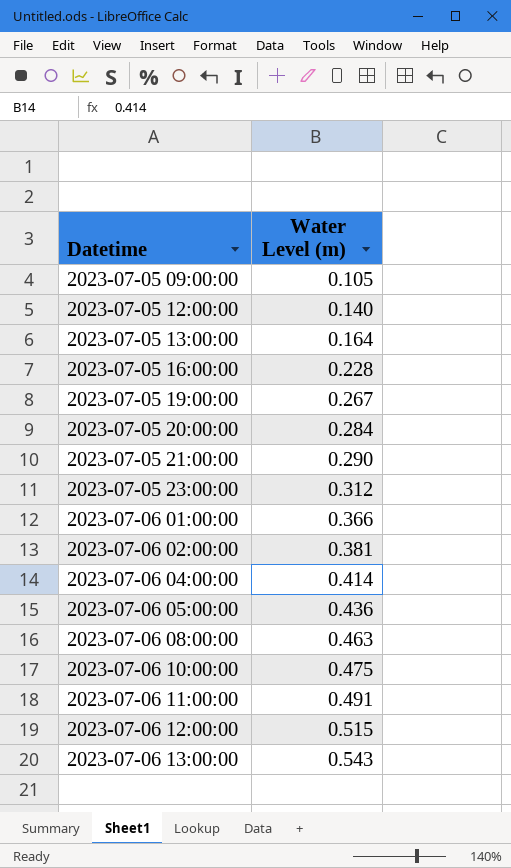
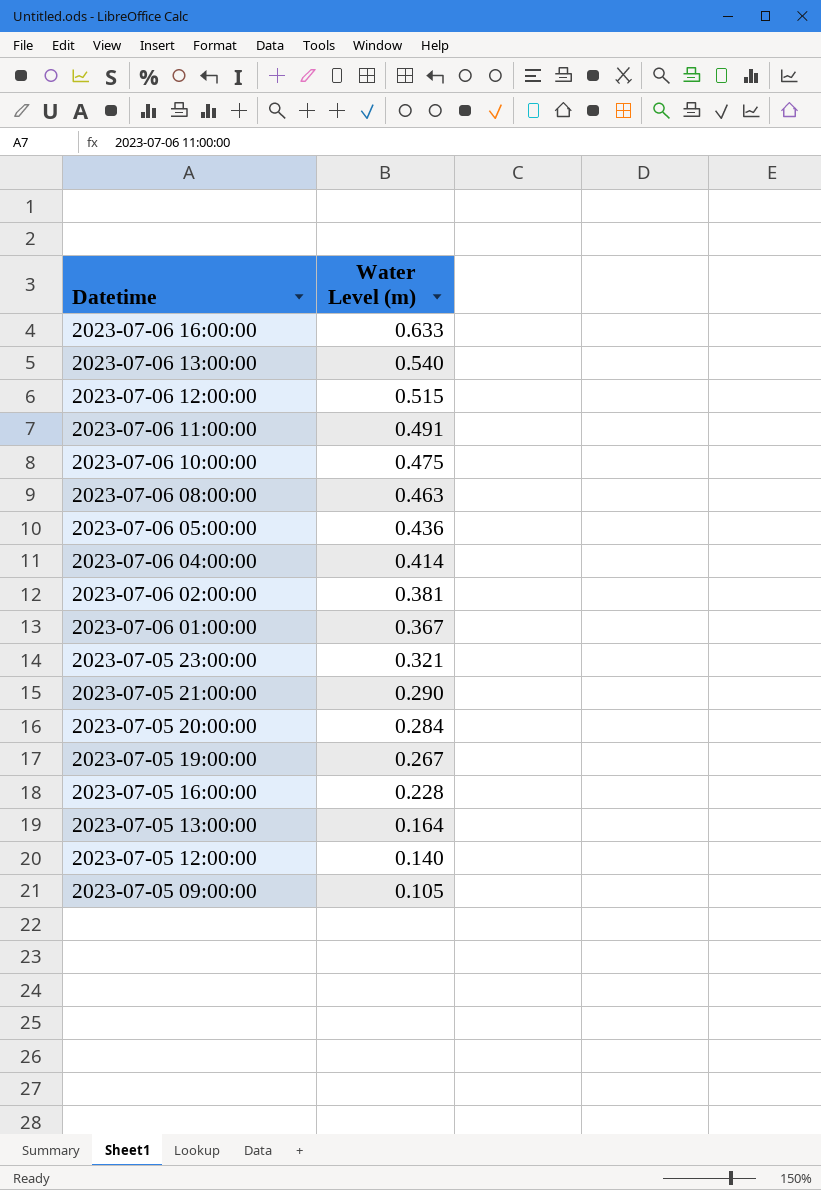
row order: Datetime ascending -> Datetime descending
row 2023-07-06 16:00:00: none -> 0.633
2023-07-06 13:00:00 | Water Level (m): 0.543 -> 0.540
2023-07-06 01:00:00 | Water Level (m): 0.366 -> 0.367
2023-07-05 23:00:00 | Water Level (m): 0.312 -> 0.321

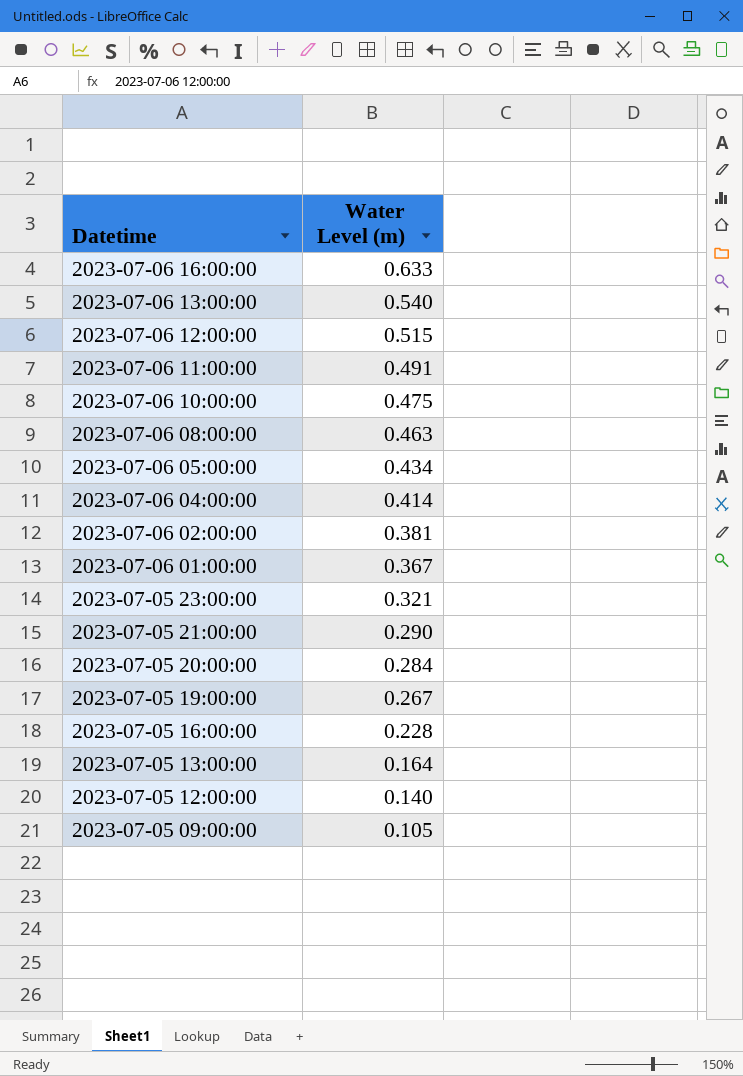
2023-07-06 05:00:00 | Water Level (m): 0.436 -> 0.434

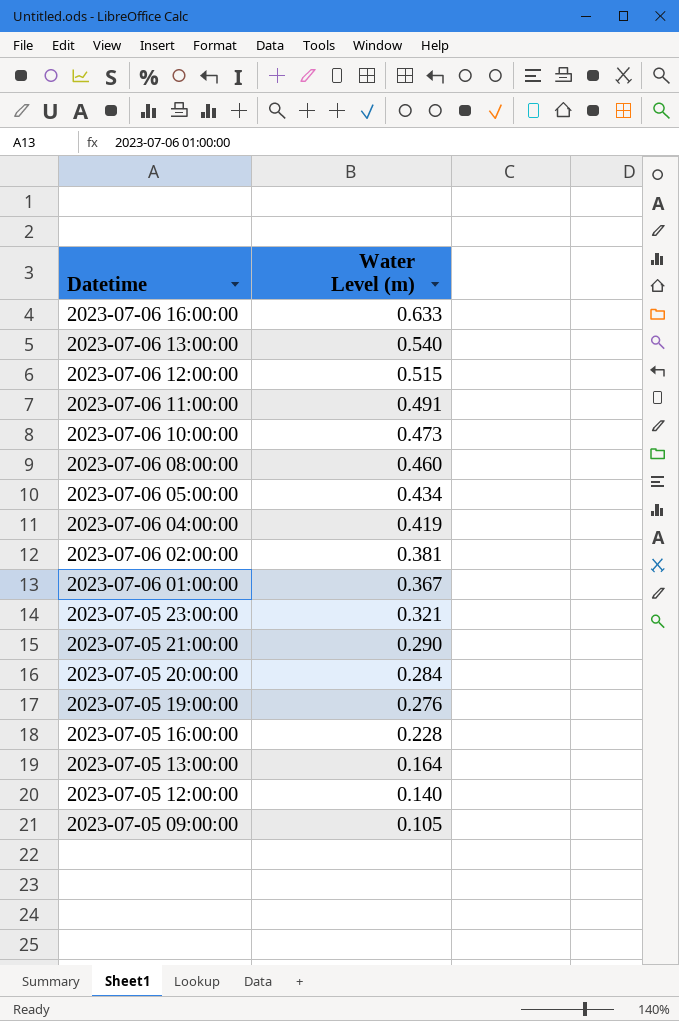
2023-07-06 10:00:00 | Water Level (m): 0.475 -> 0.473
2023-07-06 08:00:00 | Water Level (m): 0.463 -> 0.460
2023-07-06 04:00:00 | Water Level (m): 0.414 -> 0.419
2023-07-05 19:00:00 | Water Level (m): 0.267 -> 0.276

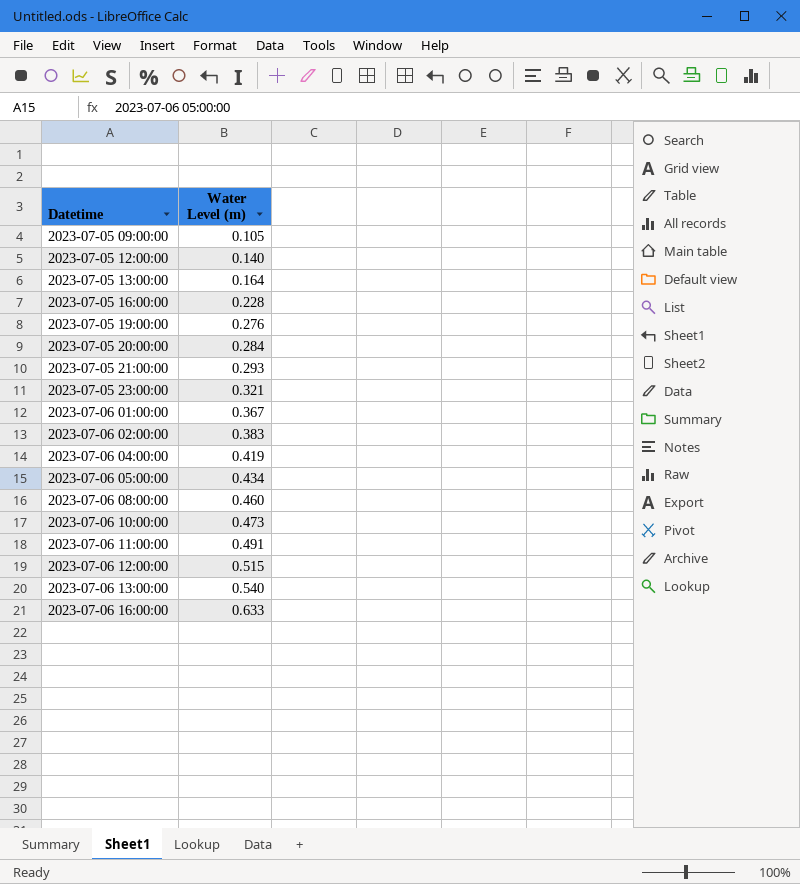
row order: Datetime descending -> Datetime ascending
2023-07-05 21:00:00 | Water Level (m): 0.290 -> 0.293
2023-07-06 02:00:00 | Water Level (m): 0.381 -> 0.383

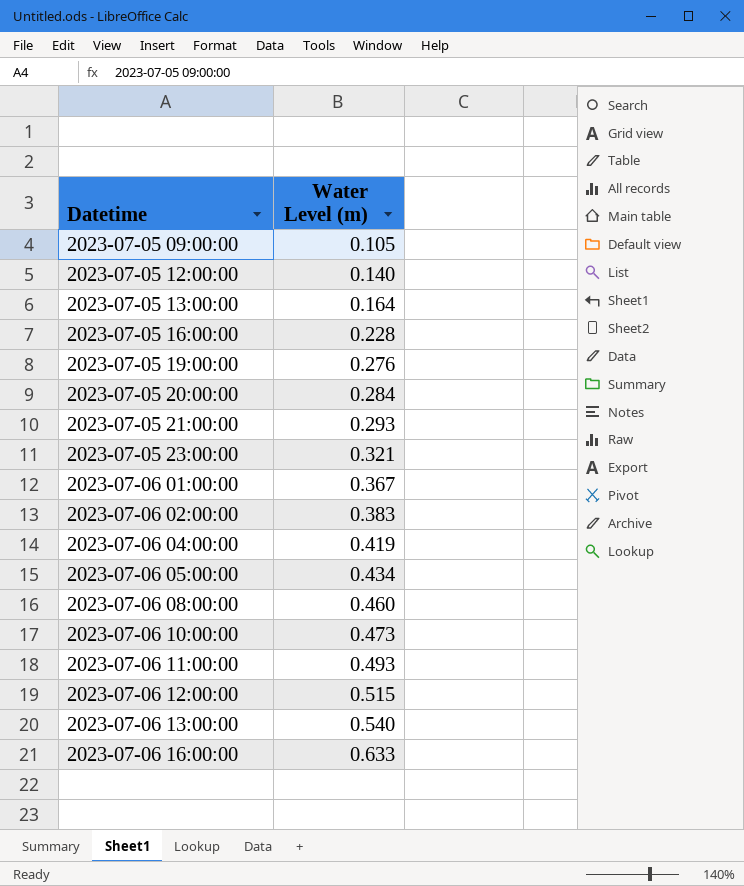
2023-07-06 11:00:00 | Water Level (m): 0.491 -> 0.493

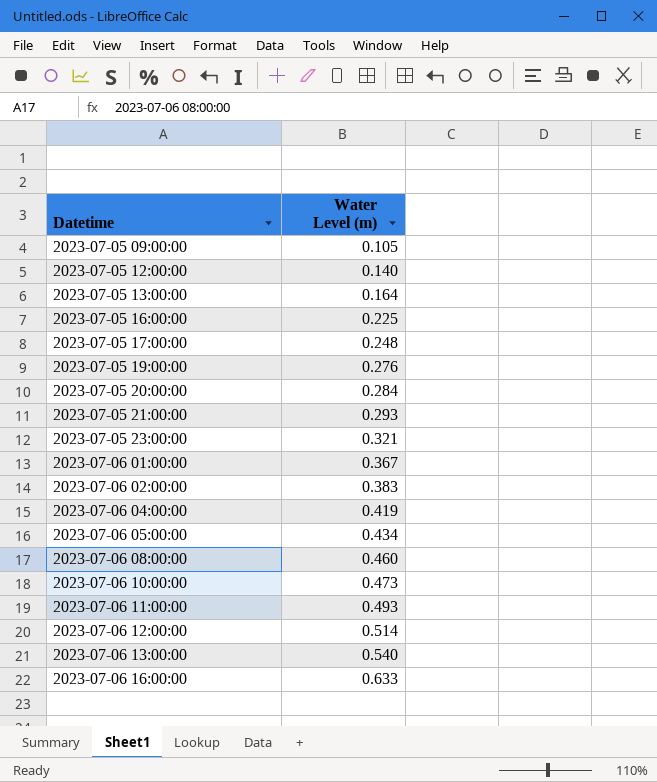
2023-07-05 16:00:00 | Water Level (m): 0.228 -> 0.225
row 2023-07-05 17:00:00: none -> 0.248
2023-07-06 12:00:00 | Water Level (m): 0.515 -> 0.514

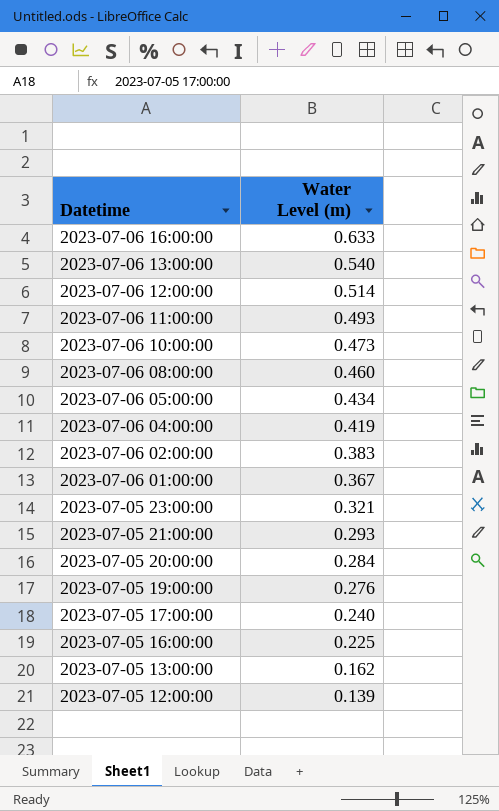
row order: Datetime ascending -> Datetime descending
row 2023-07-05 09:00:00: 0.105 -> none
2023-07-05 17:00:00 | Water Level (m): 0.248 -> 0.240
2023-07-05 13:00:00 | Water Level (m): 0.164 -> 0.162
2023-07-05 12:00:00 | Water Level (m): 0.140 -> 0.139

